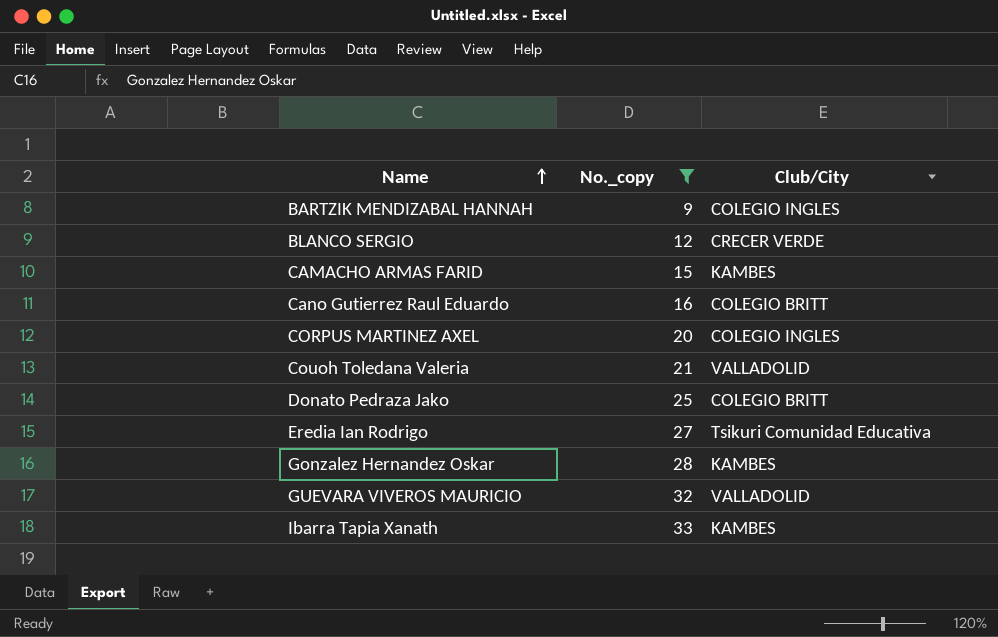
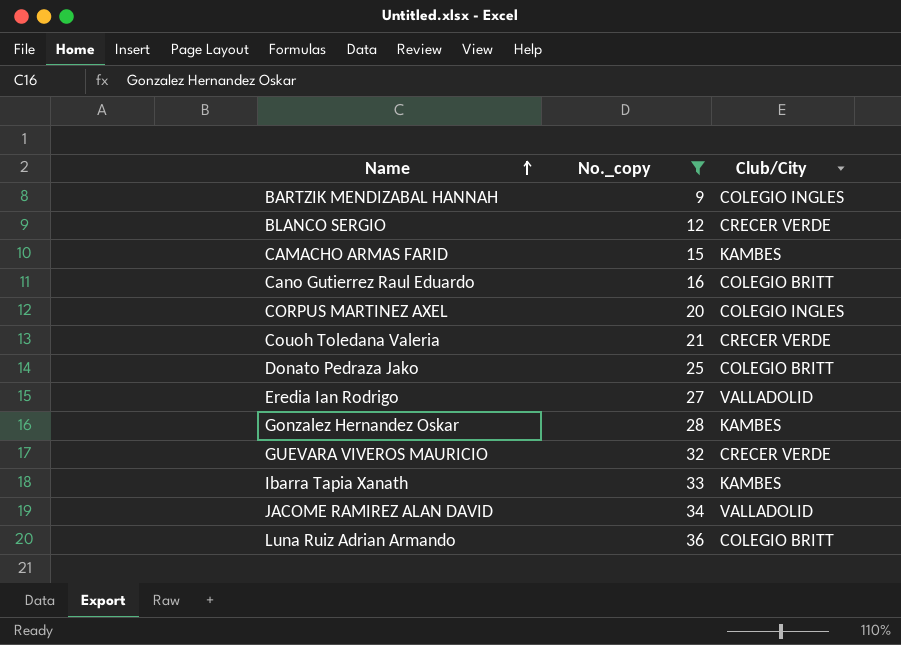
Couoh Toledana Valeria | Club/City: VALLADOLID -> CRECER VERDE
Eredia Ian Rodrigo | Club/City: Tsikuri Comunidad Educativa -> VALLADOLID
GUEVARA VIVEROS MAURICIO | Club/City: VALLADOLID -> CRECER VERDE
row JACOME RAMIREZ ALAN DAVID: none -> 34 | VALLADOLID
row Luna Ruiz Adrian Armando: none -> 36 | COLEGIO BRITT

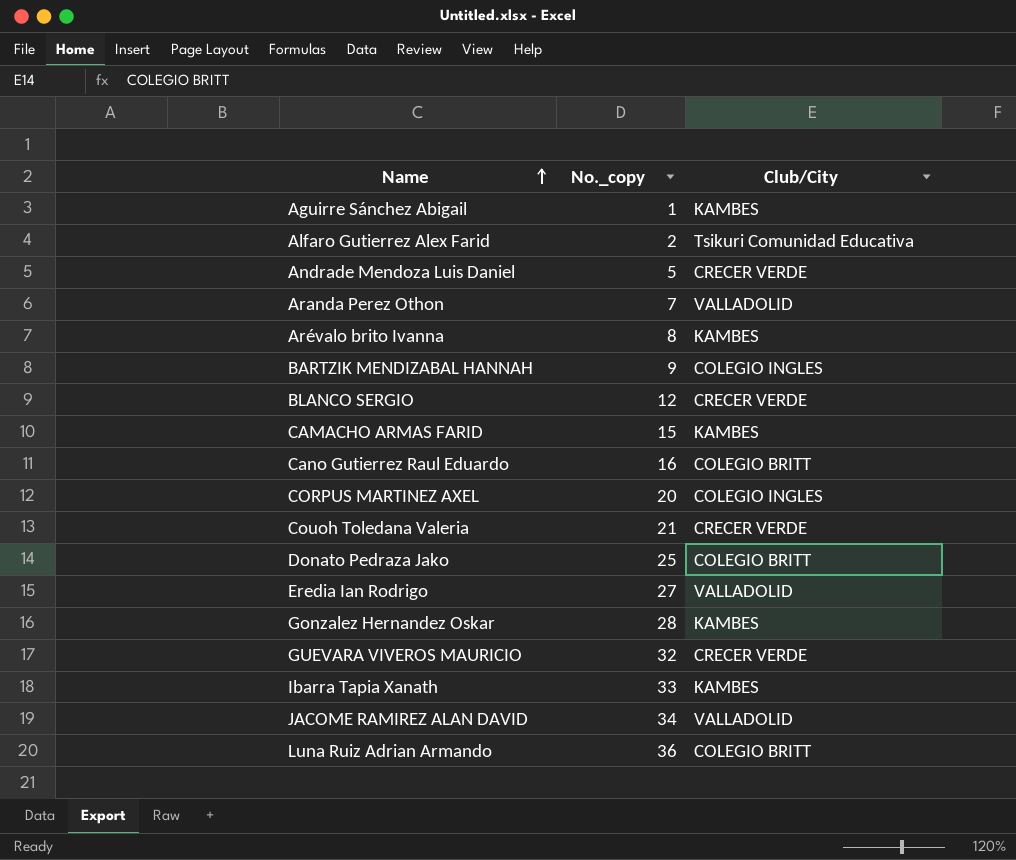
filter: No._copy >= 9 -> none

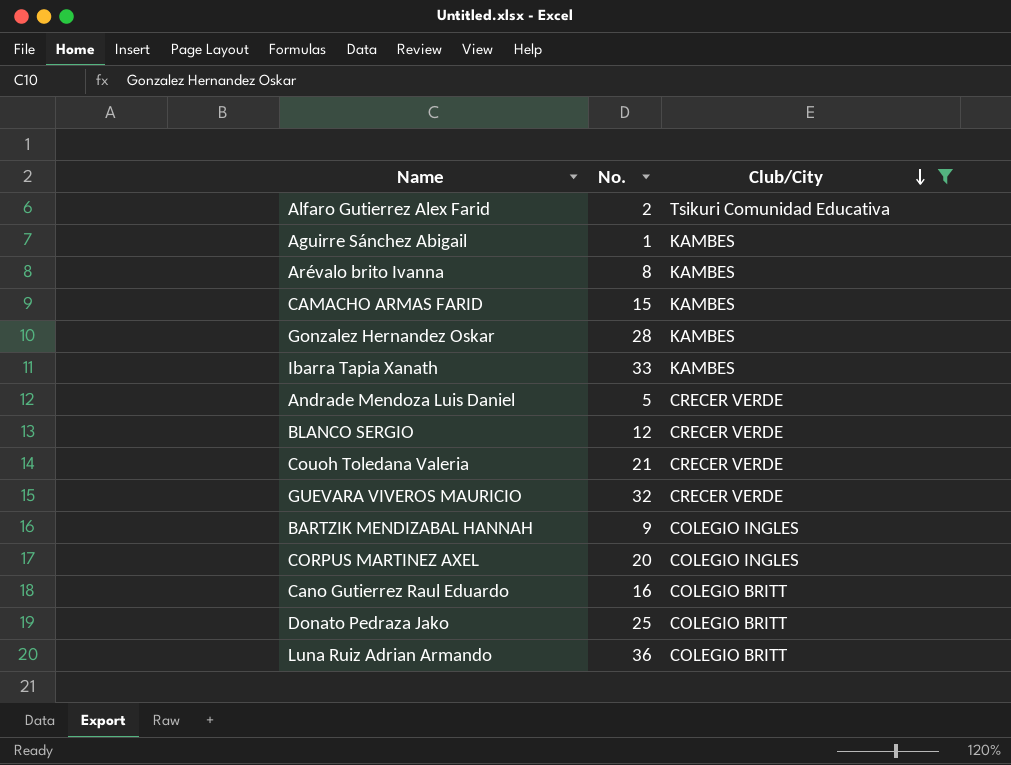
filter: none -> Club/City != VALLADOLID
row order: Name ascending -> Club/City descending
column name: No._copy -> No.

